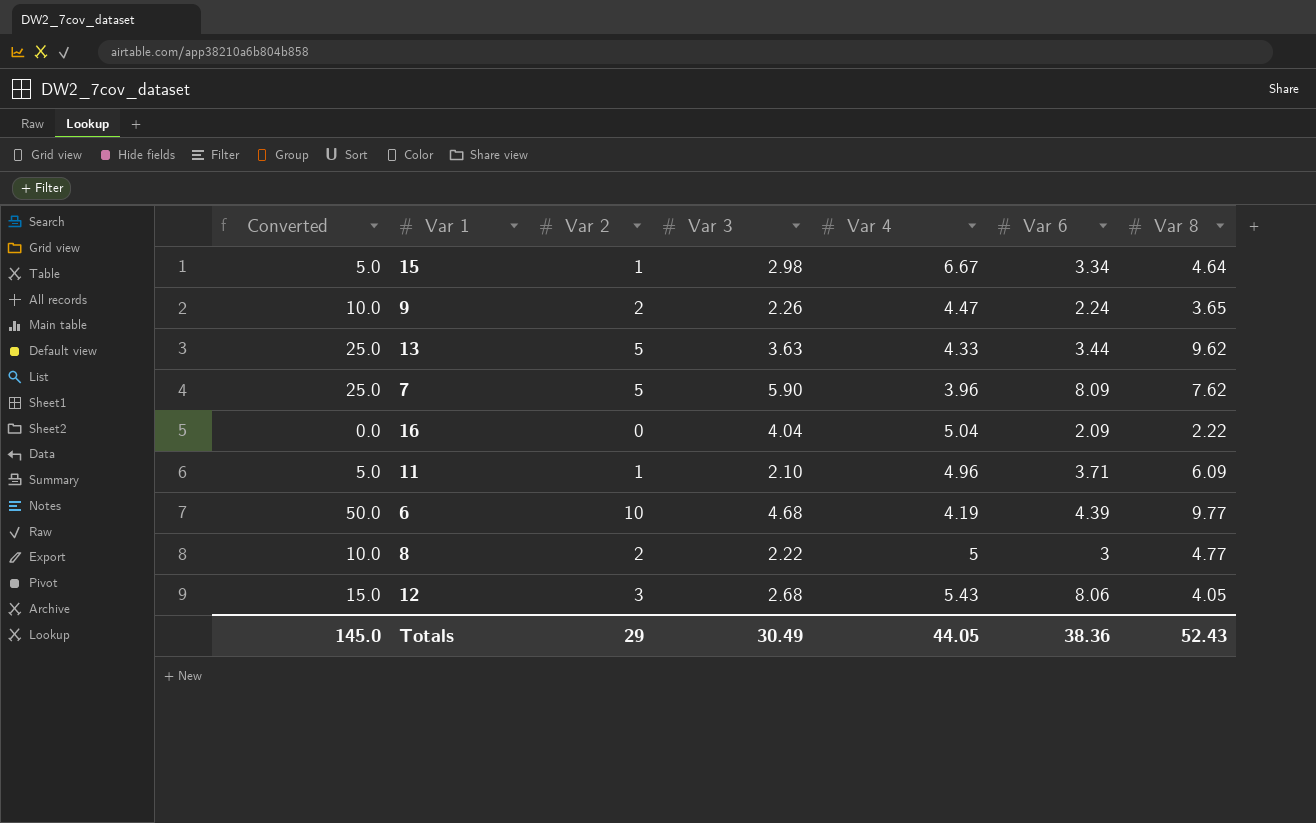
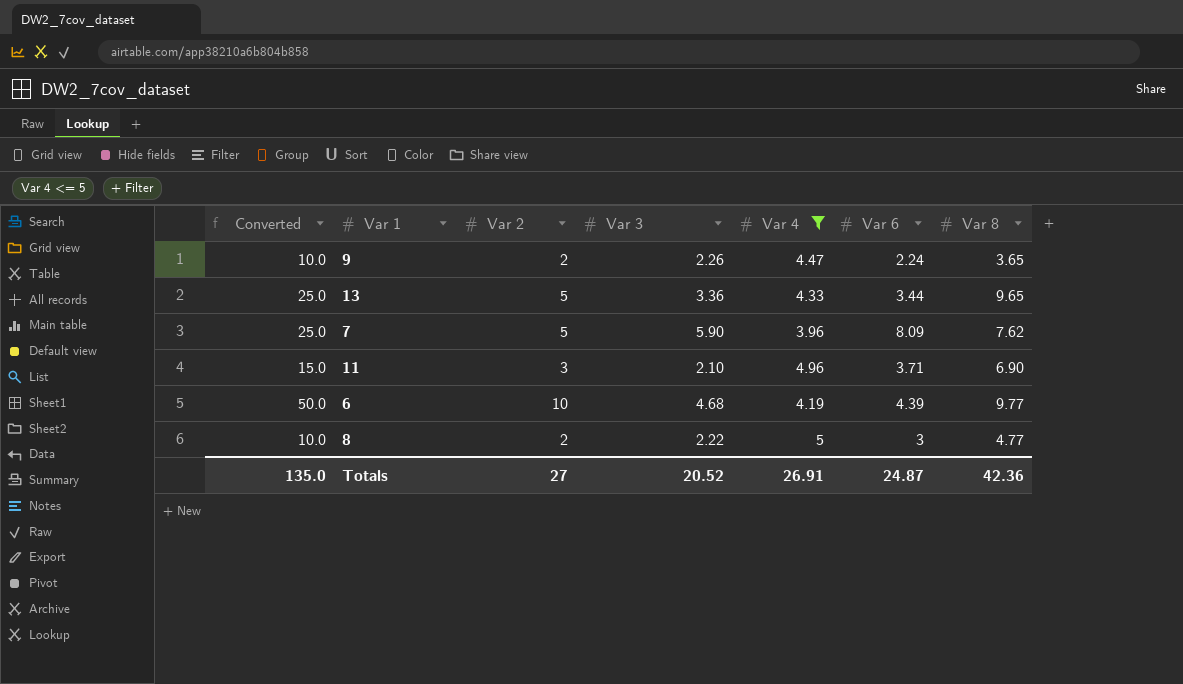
filter: none -> Var 4 <= 5
13 | Var 3: 3.63 -> 3.36
13 | Var 8: 9.62 -> 9.65
11 | Converted: 5.0 -> 15.0
11 | Var 2: 1 -> 3
11 | Var 8: 6.09 -> 6.90
Totals | Converted: 145.0 -> 135.0
Totals | Var 2: 29 -> 27
Totals | Var 3: 30.49 -> 20.52
Totals | Var 4: 44.05 -> 26.91
Totals | Var 6: 38.36 -> 24.87
Totals | Var 8: 52.43 -> 42.36

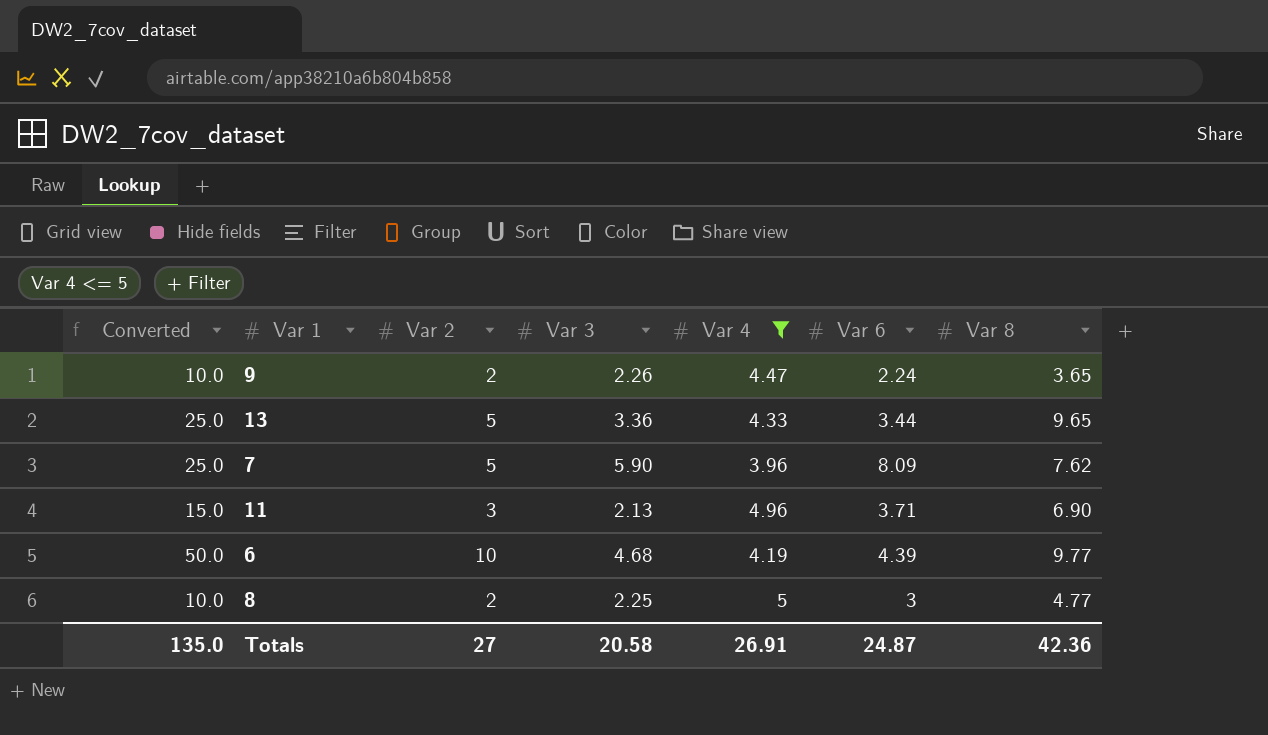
11 | Var 3: 2.10 -> 2.13
8 | Var 3: 2.22 -> 2.25
Totals | Var 3: 20.52 -> 20.58

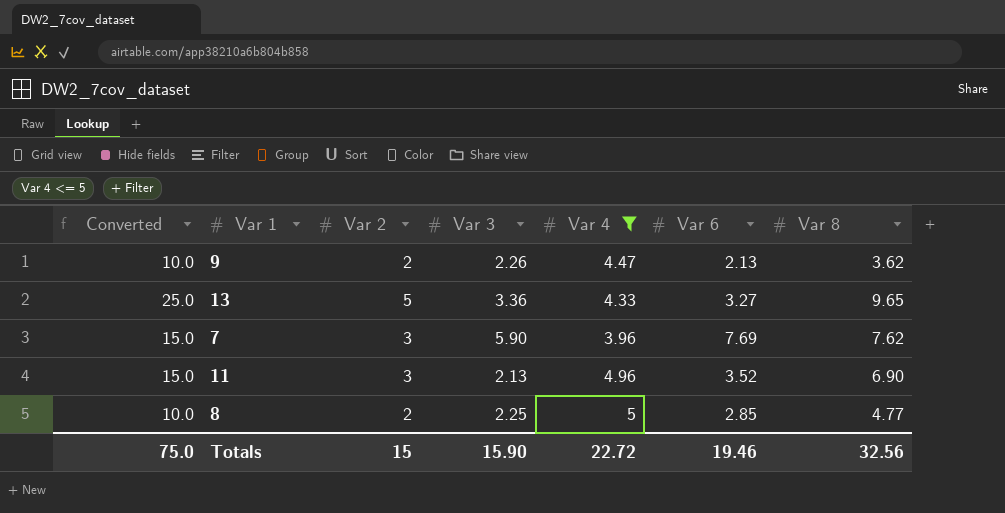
row 6: 50.0 | 10 | 4.68 | 4.19 | 4.39 | 9.77 -> none
9 | Var 6: 2.24 -> 2.13
9 | Var 8: 3.65 -> 3.62
13 | Var 6: 3.44 -> 3.27
7 | Converted: 25.0 -> 15.0
7 | Var 2: 5 -> 3
7 | Var 6: 8.09 -> 7.69
11 | Var 6: 3.71 -> 3.52
8 | Var 6: 3 -> 2.85
Totals | Converted: 135.0 -> 75.0
Totals | Var 2: 27 -> 15
Totals | Var 3: 20.58 -> 15.90
Totals | Var 4: 26.91 -> 22.72
Totals | Var 6: 24.87 -> 19.46
Totals | Var 8: 42.36 -> 32.56

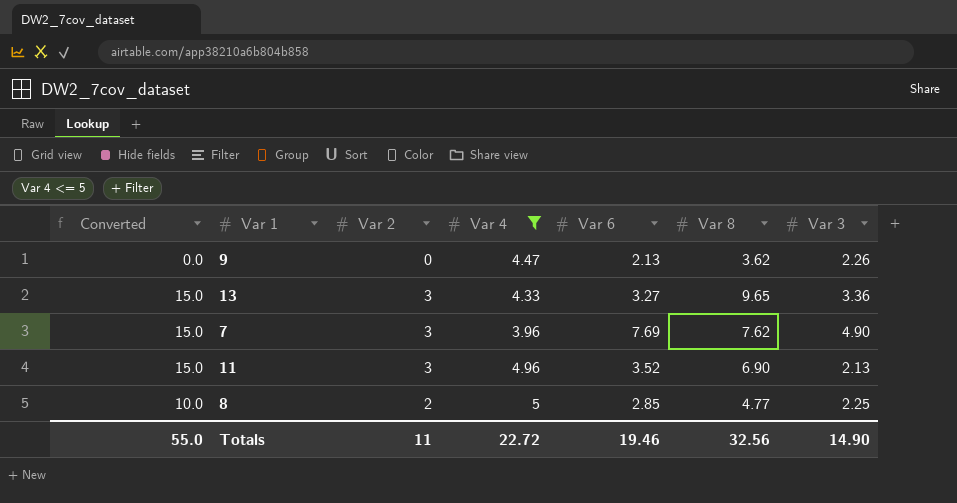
column Var 3 | position: 4 -> 7
9 | Converted: 10.0 -> 0.0
9 | Var 2: 2 -> 0
13 | Converted: 25.0 -> 15.0
13 | Var 2: 5 -> 3
7 | Var 3: 5.90 -> 4.90
Totals | Converted: 75.0 -> 55.0
Totals | Var 2: 15 -> 11
Totals | Var 3: 15.90 -> 14.90

